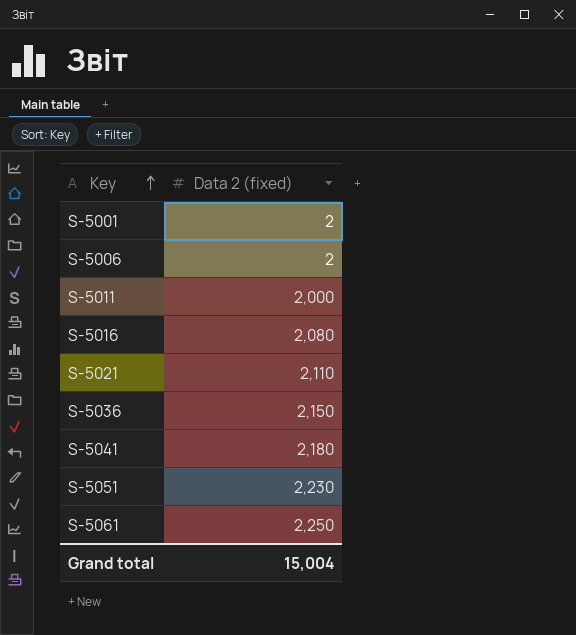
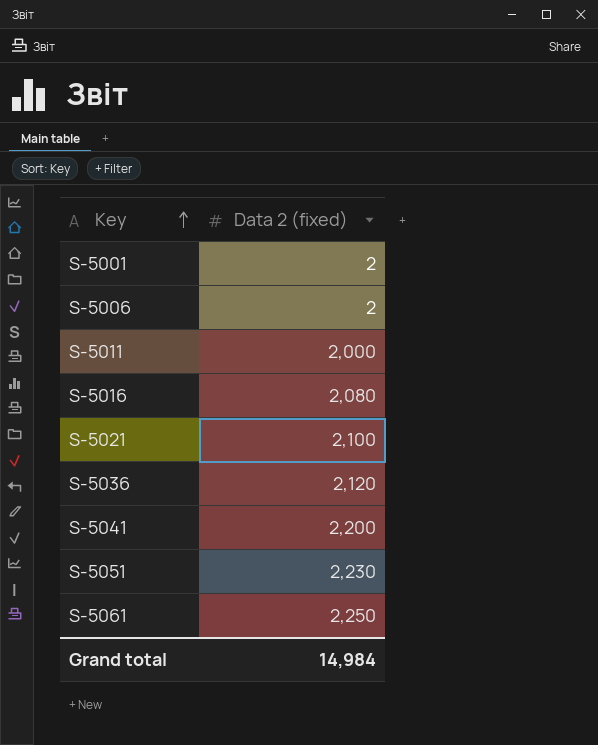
S-5021 | Data 2 (fixed): 2,110 -> 2,100
S-5036 | Data 2 (fixed): 2,150 -> 2,120
S-5041 | Data 2 (fixed): 2,180 -> 2,200
Grand total | Data 2 (fixed): 15,004 -> 14,984

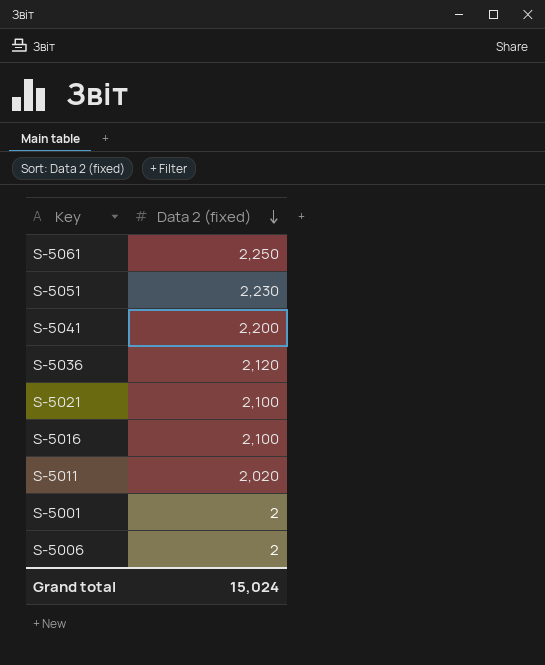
row order: Key ascending -> Data 2 (fixed) descending
S-5016 | Data 2 (fixed): 2,080 -> 2,100
S-5011 | Data 2 (fixed): 2,000 -> 2,020
Grand total | Data 2 (fixed): 14,984 -> 15,024

